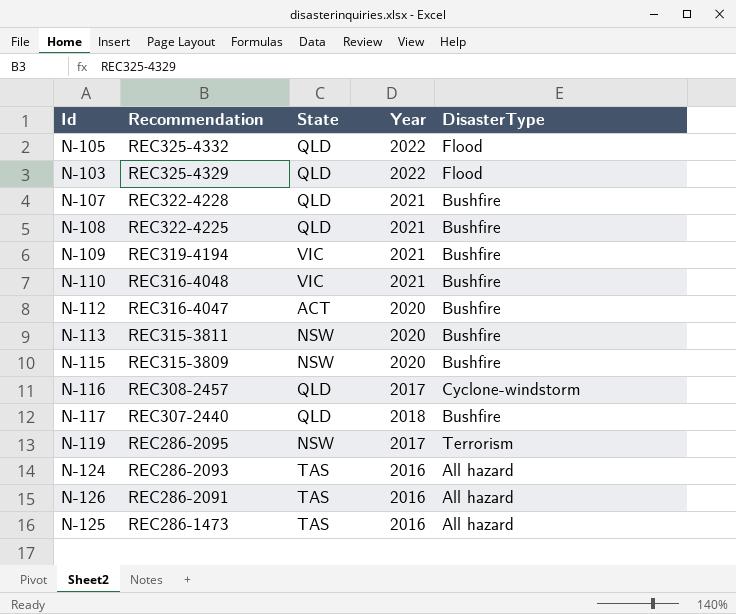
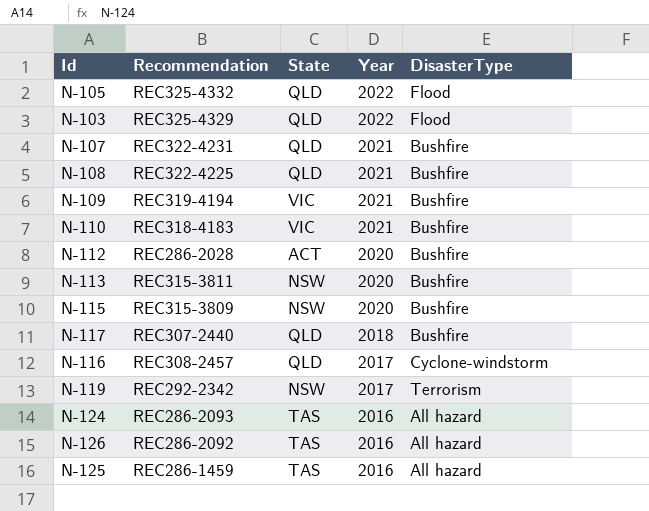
row order: Recommendation descending -> Year descending
N-107 | Recommendation: REC322-4228 -> REC322-4231
N-110 | Recommendation: REC316-4048 -> REC318-4183
N-112 | Recommendation: REC316-4047 -> REC286-2028
N-119 | Recommendation: REC286-2095 -> REC292-2342
N-126 | Recommendation: REC286-2091 -> REC286-2092
N-125 | Recommendation: REC286-1473 -> REC286-1459

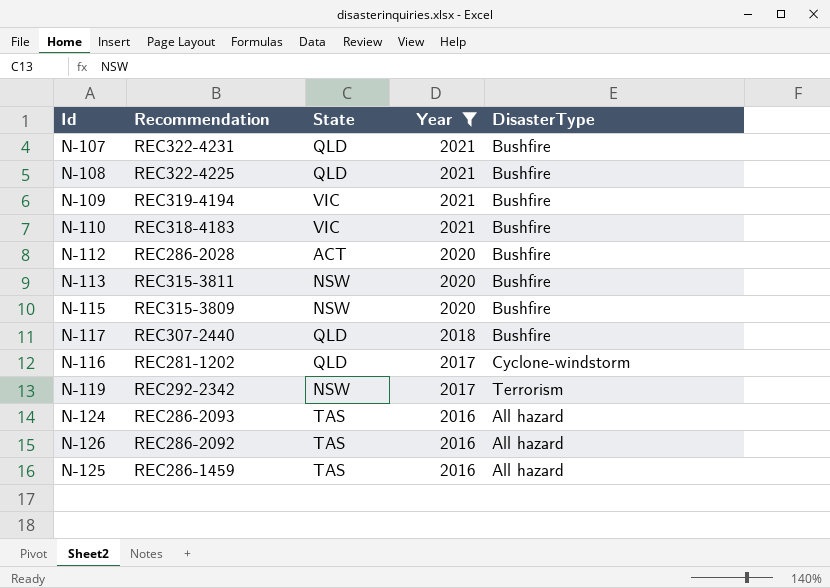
filter: none -> Year != 2022
N-116 | Recommendation: REC308-2457 -> REC281-1202

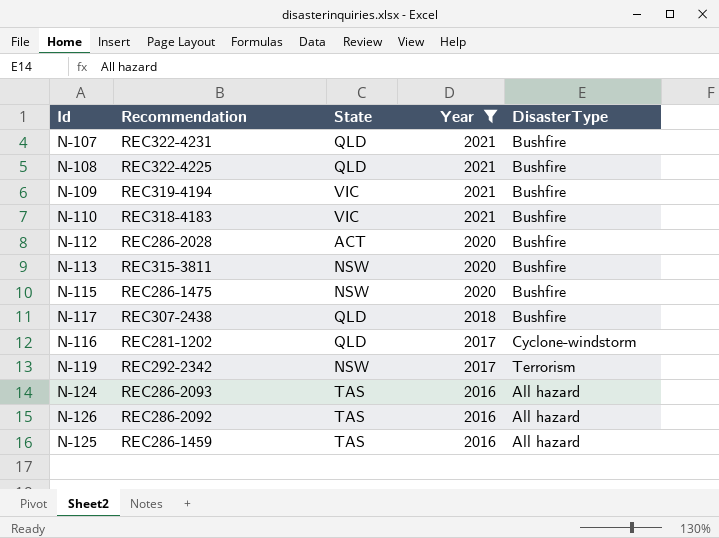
N-115 | Recommendation: REC315-3809 -> REC286-1475
N-117 | Recommendation: REC307-2440 -> REC307-2438

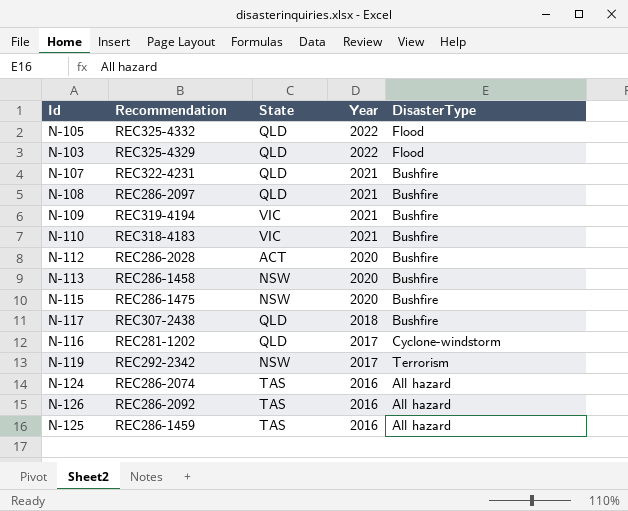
filter: Year != 2022 -> none
N-108 | Recommendation: REC322-4225 -> REC286-2097
N-113 | Recommendation: REC315-3811 -> REC286-1458
N-124 | Recommendation: REC286-2093 -> REC286-2074

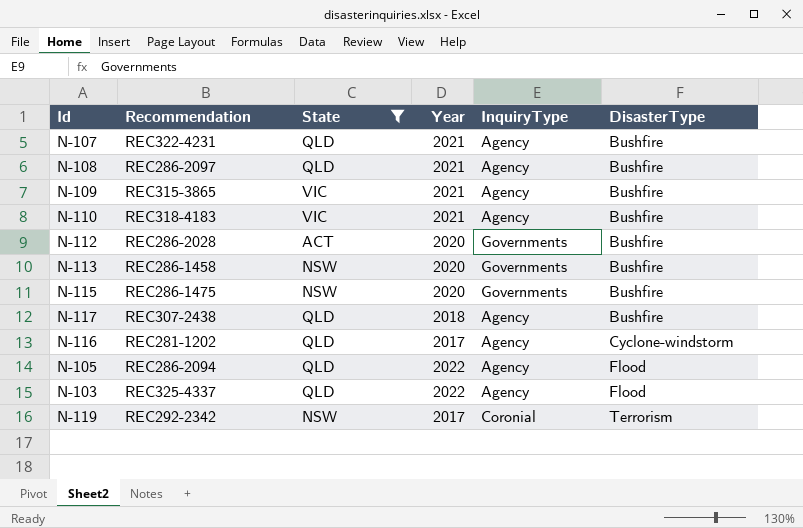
filter: none -> State != TAS
row order: Year descending -> DisasterType ascending
column InquiryType | position: none -> 5
N-109 | Recommendation: REC319-4194 -> REC315-3865
N-105 | Recommendation: REC325-4332 -> REC286-2094
N-103 | Recommendation: REC325-4329 -> REC325-4337

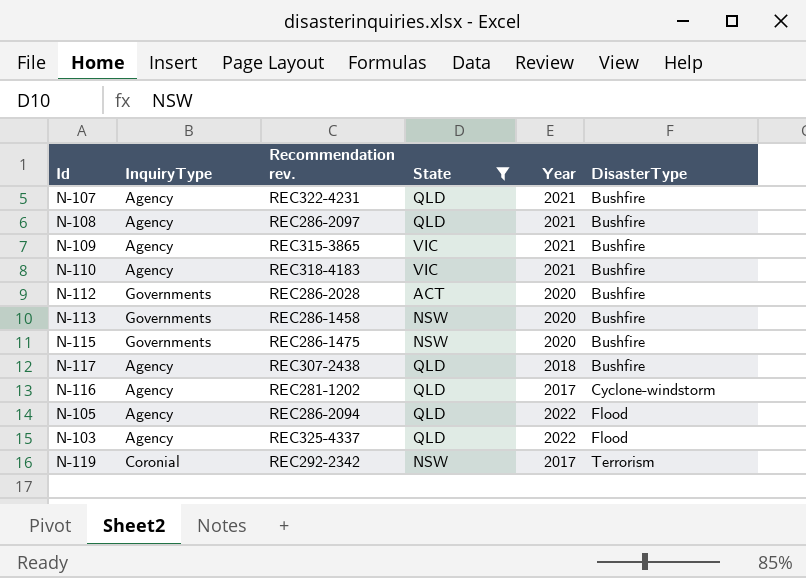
column InquiryType | position: 5 -> 2
column name: Recommendation -> Recommendation rev.

